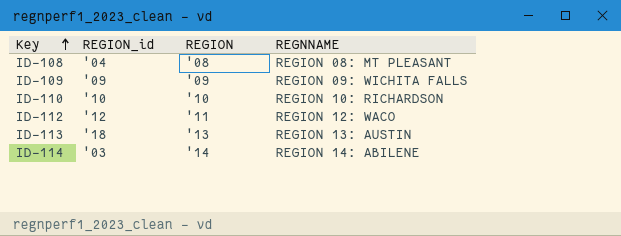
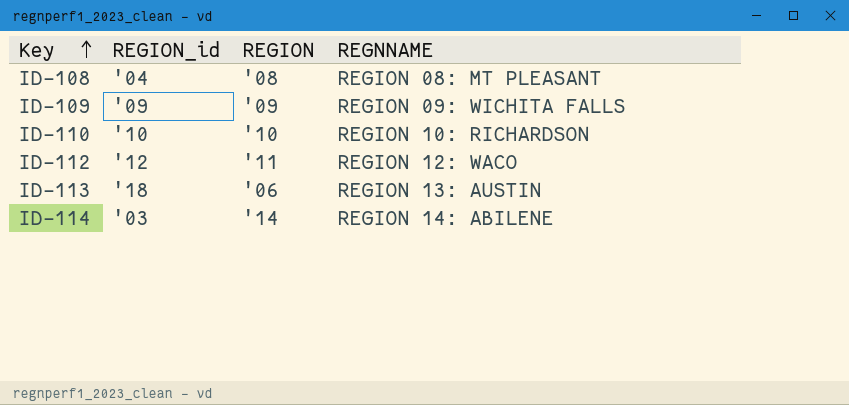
ID-113 | REGION: '13 -> '06

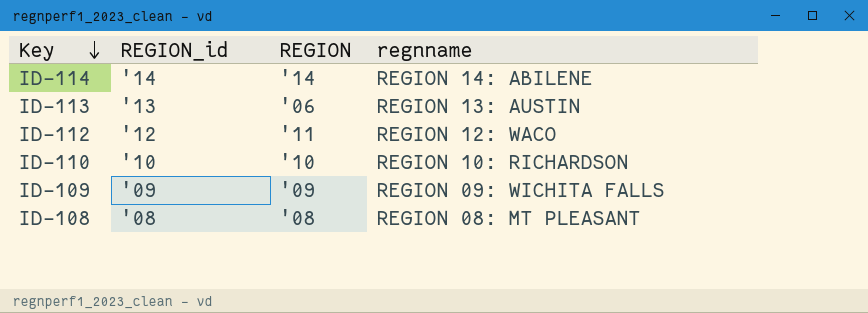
row order: Key ascending -> Key descending
column name: REGNNAME -> regnname
ID-114 | REGION_id: '03 -> '14
ID-113 | REGION_id: '18 -> '13
ID-108 | REGION_id: '04 -> '08

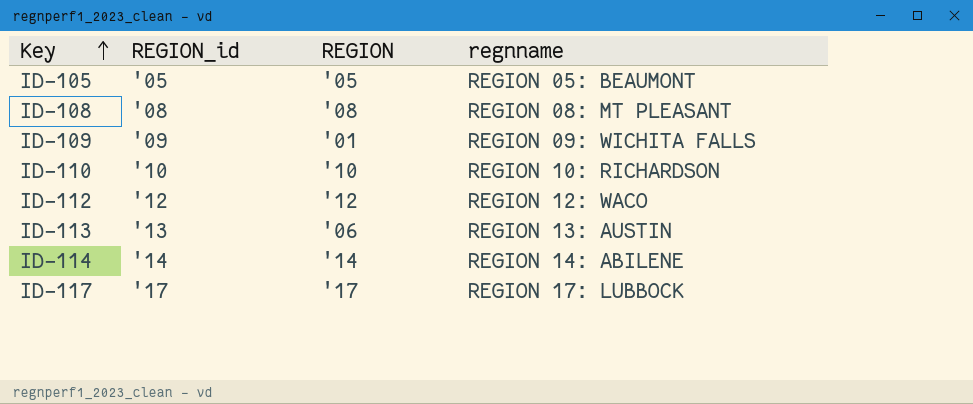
row order: Key descending -> Key ascending
row ID-105: none -> '05 | '05 | REGION 05: BEAUMONT
ID-109 | REGION: '09 -> '01
ID-112 | REGION: '11 -> '12
row ID-117: none -> '17 | '17 | REGION 17: LUBBOCK

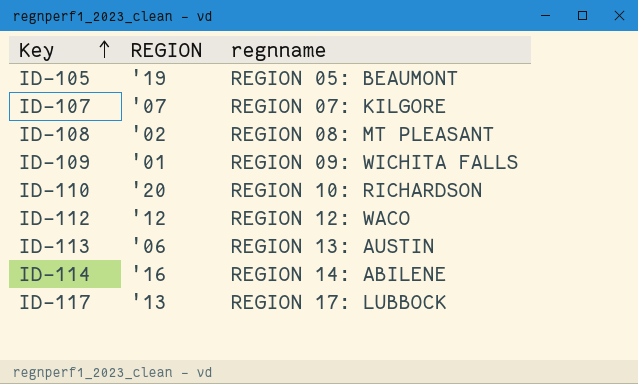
column REGION_id | position: 2 -> none
ID-105 | REGION: '05 -> '19
row ID-107: none -> '07 | REGION 07: KILGORE
ID-108 | REGION: '08 -> '02
ID-110 | REGION: '10 -> '20
ID-114 | REGION: '14 -> '16
ID-117 | REGION: '17 -> '13

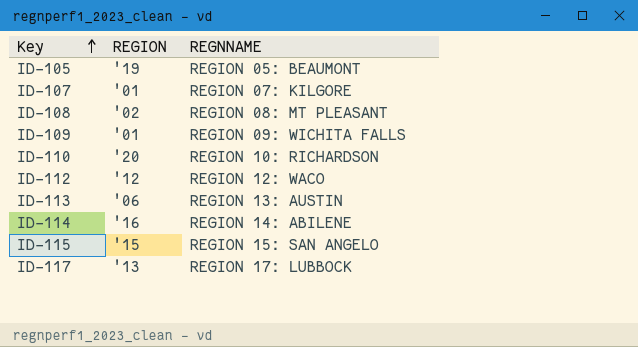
column name: regnname -> REGNNAME
ID-107 | REGION: '07 -> '01
row ID-115: none -> '15 | REGION 15: SAN ANGELO

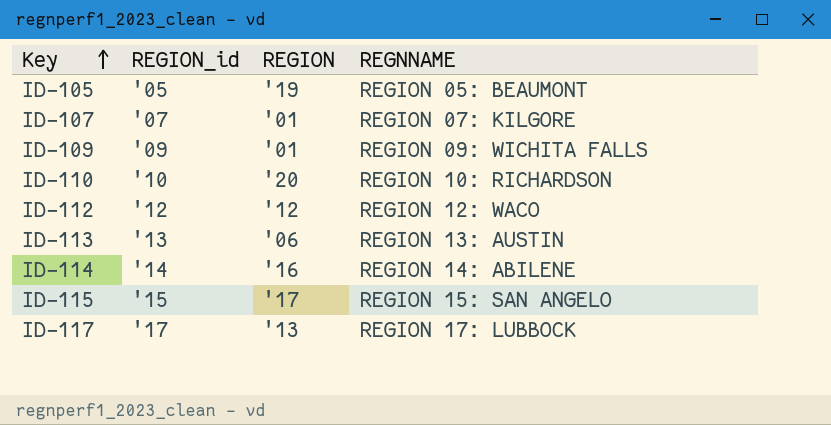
column REGION_id | position: none -> 2
row ID-108: '02 | REGION 08: MT PLEASANT -> none
ID-115 | REGION: '15 -> '17

